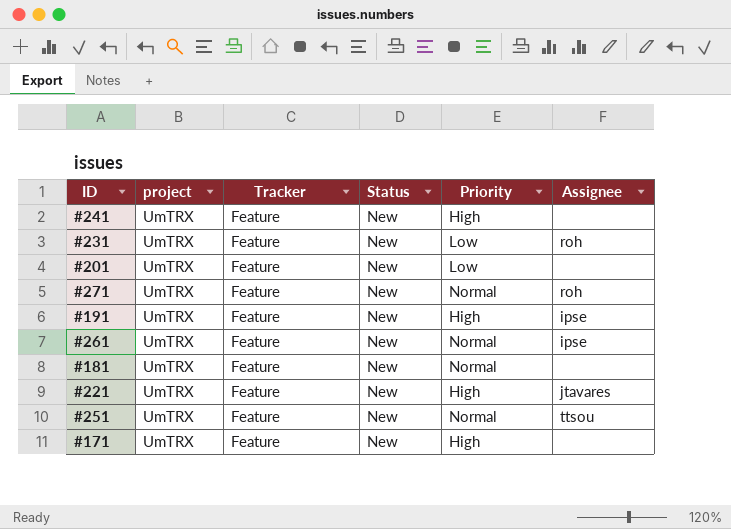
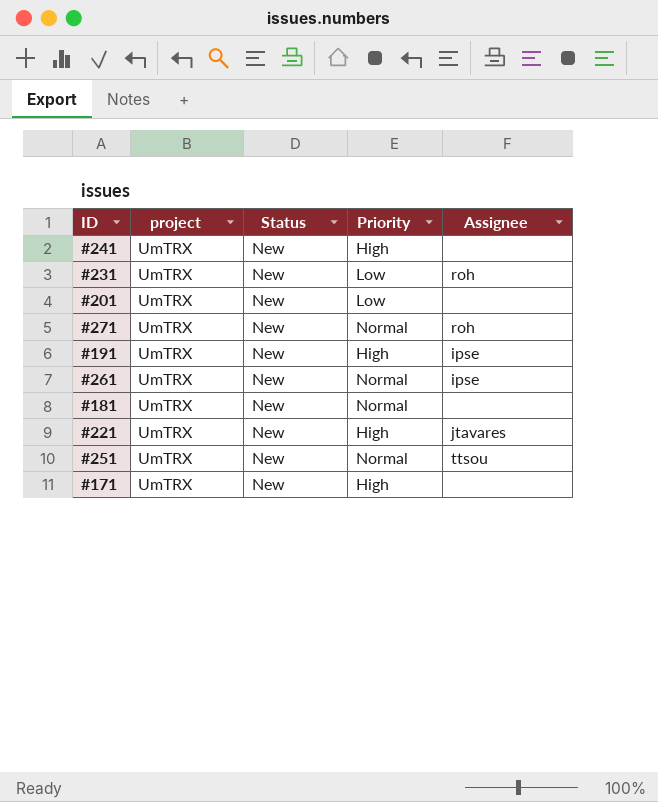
column Tracker | position: 3 -> none

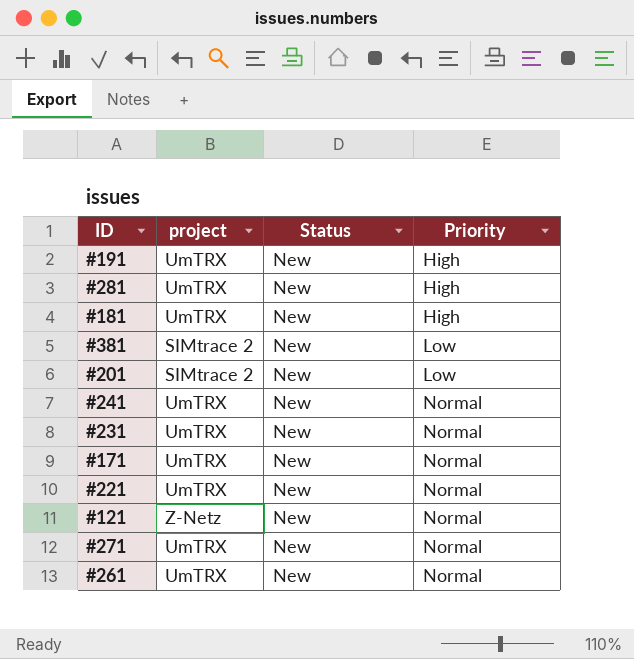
row order: none -> Priority ascending
column Assignee | position: 5 -> none
row #251: UmTRX | New | Normal | ttsou -> none
row #281: none -> UmTRX | New | High
#181 | Priority: Normal -> High
row #381: none -> SIMtrace 2 | New | Low
#201 | project: UmTRX -> SIMtrace 2
#241 | Priority: High -> Normal
#231 | Priority: Low -> Normal
#171 | Priority: High -> Normal
#221 | Priority: High -> Normal
row #121: none -> Z-Netz | New | Normal

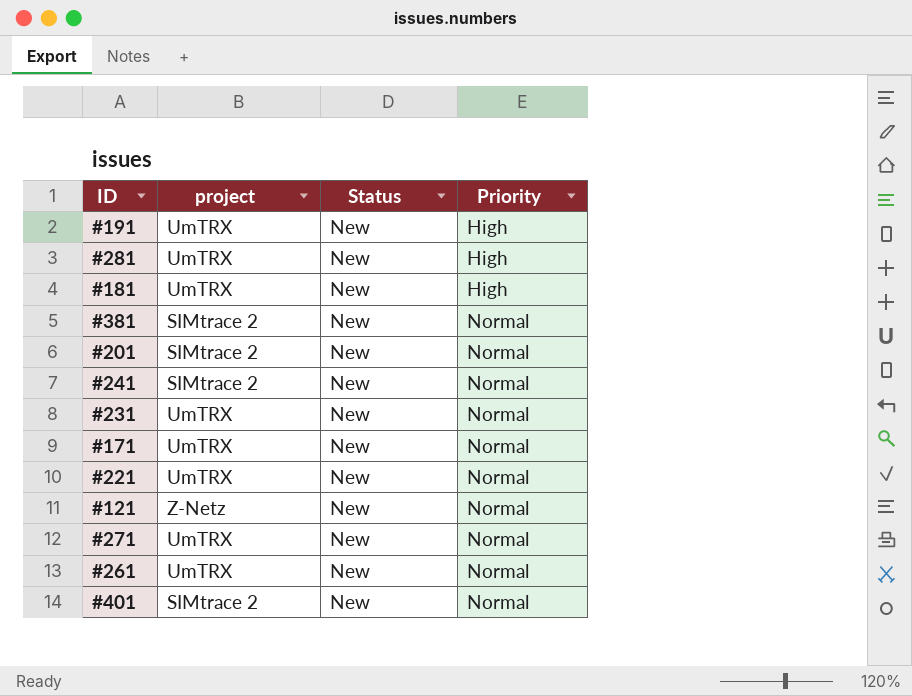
#381 | Priority: Low -> Normal
#201 | Priority: Low -> Normal
#241 | project: UmTRX -> SIMtrace 2
row #401: none -> SIMtrace 2 | New | Normal

